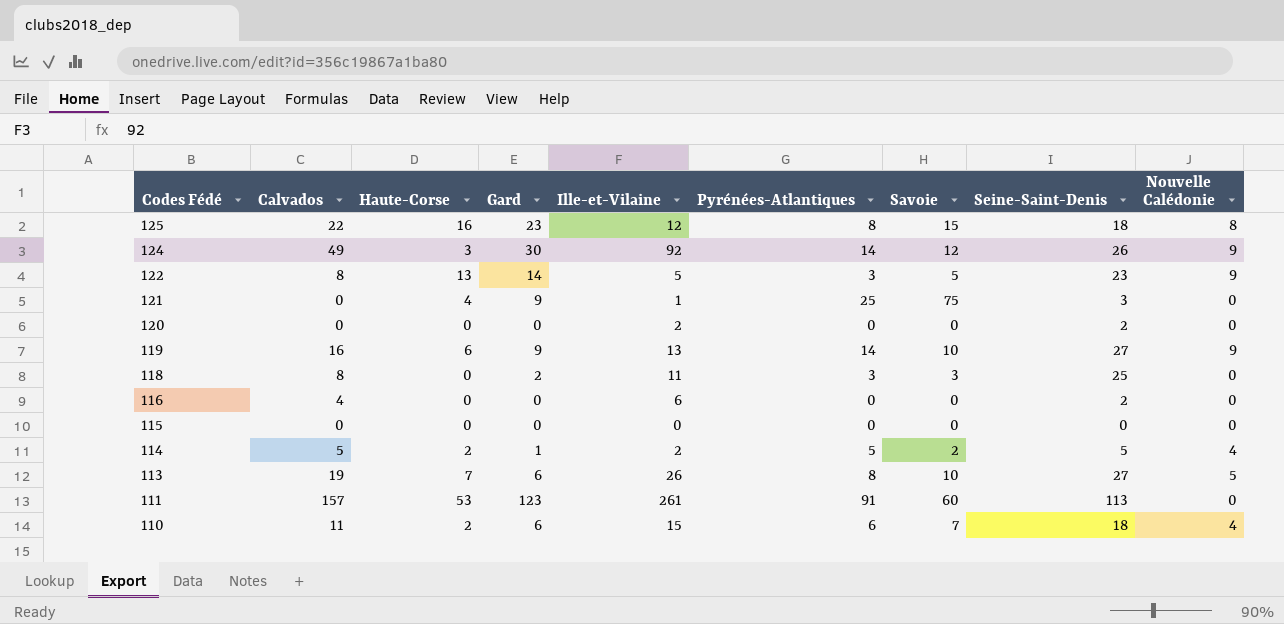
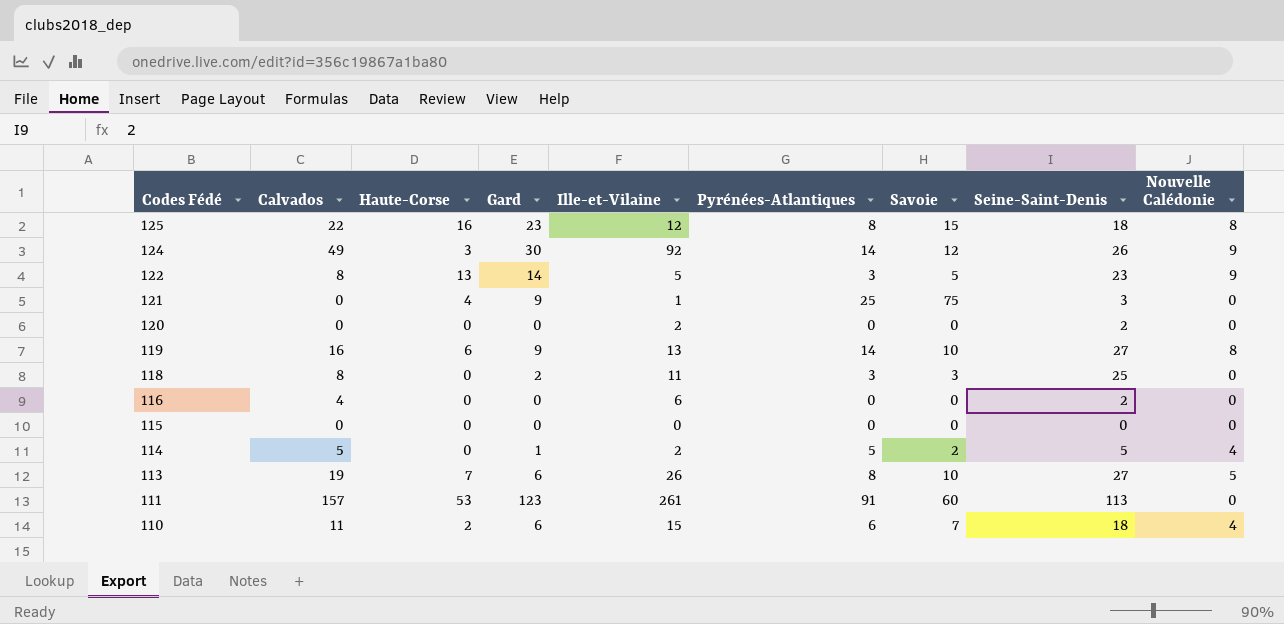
119 | Nouvelle Calédonie: 9 -> 8
114 | Haute-Corse: 2 -> 0

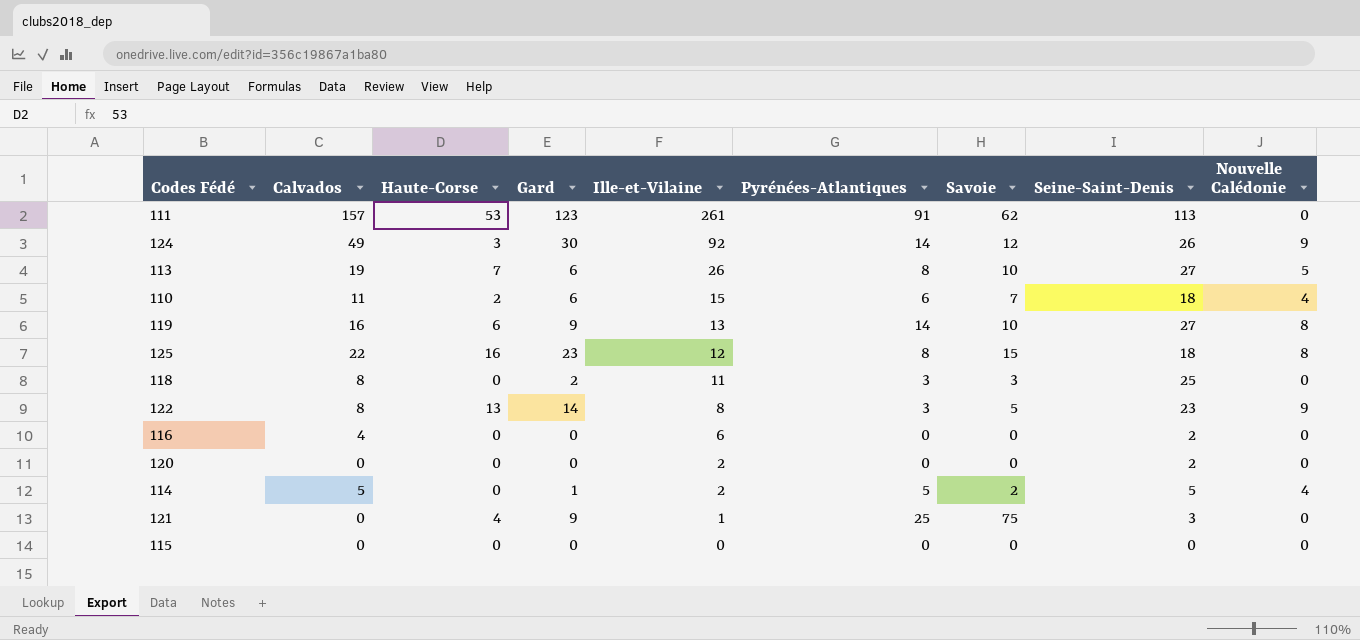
row order: Codes Fédé descending -> Ille-et-Vilaine descending
111 | Savoie: 60 -> 62
122 | Ille-et-Vilaine: 5 -> 8

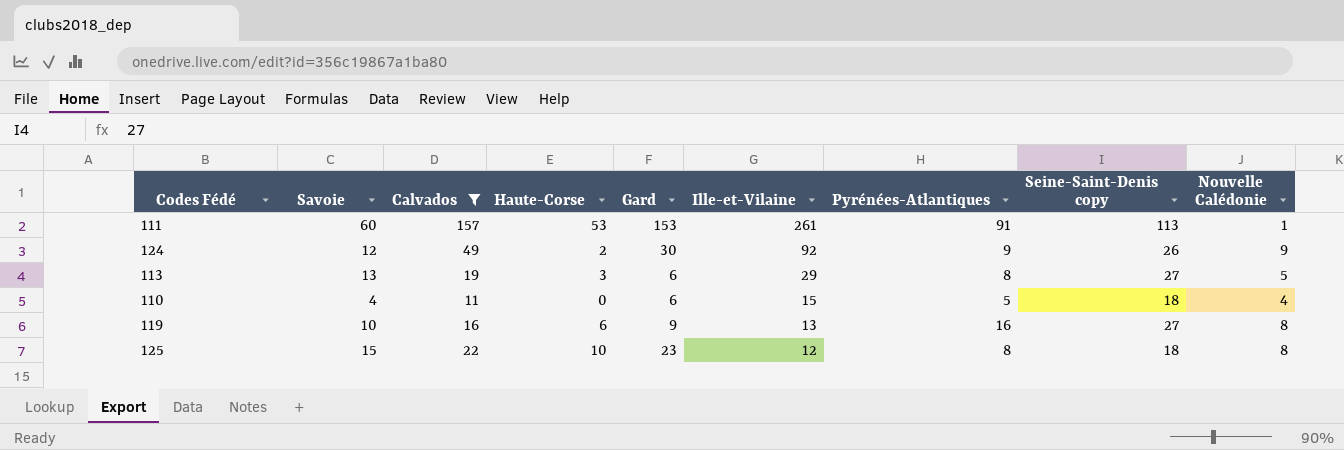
filter: none -> Calvados >= 11
column Savoie | position: 7 -> 2
column name: Seine-Saint-Denis -> Seine-Saint-Denis copy
111 | Savoie: 62 -> 60
111 | Gard: 123 -> 153
111 | Nouvelle Calédonie: 0 -> 1
124 | Haute-Corse: 3 -> 2
124 | Pyrénées-Atlantiques: 14 -> 9
113 | Savoie: 10 -> 13
113 | Haute-Corse: 7 -> 3
113 | Ille-et-Vilaine: 26 -> 29
110 | Savoie: 7 -> 4
110 | Haute-Corse: 2 -> 0
110 | Pyrénées-Atlantiques: 6 -> 5
119 | Pyrénées-Atlantiques: 14 -> 16
125 | Haute-Corse: 16 -> 10

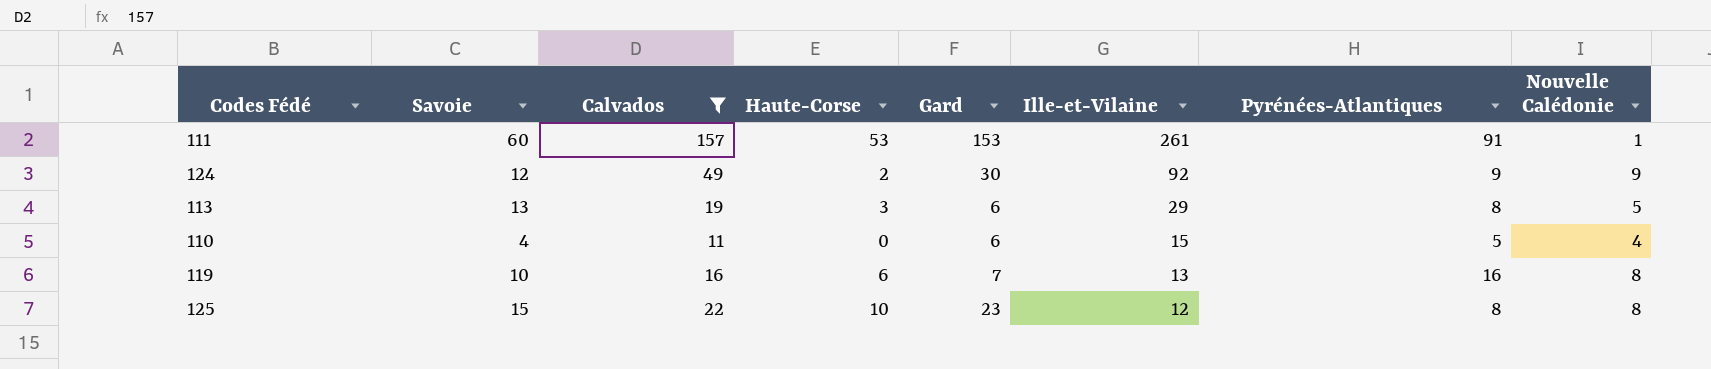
column Seine-Saint-Denis copy | position: 8 -> none
119 | Gard: 9 -> 7

